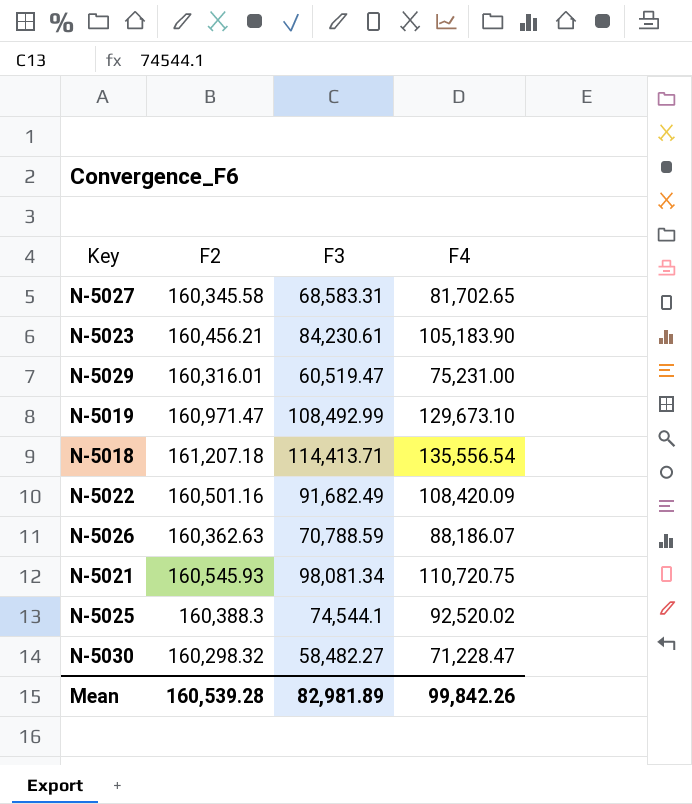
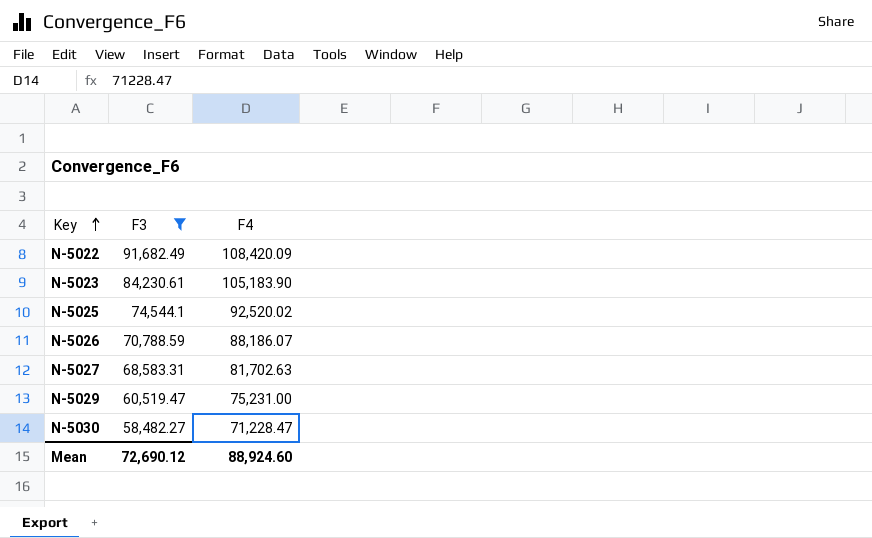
filter: none -> F3 <= 91,682.49
row order: none -> Key ascending
column F2 | position: 2 -> none
N-5027 | F4: 81,702.65 -> 81,702.63
Mean | F3: 82,981.89 -> 72,690.12
Mean | F4: 99,842.26 -> 88,924.60

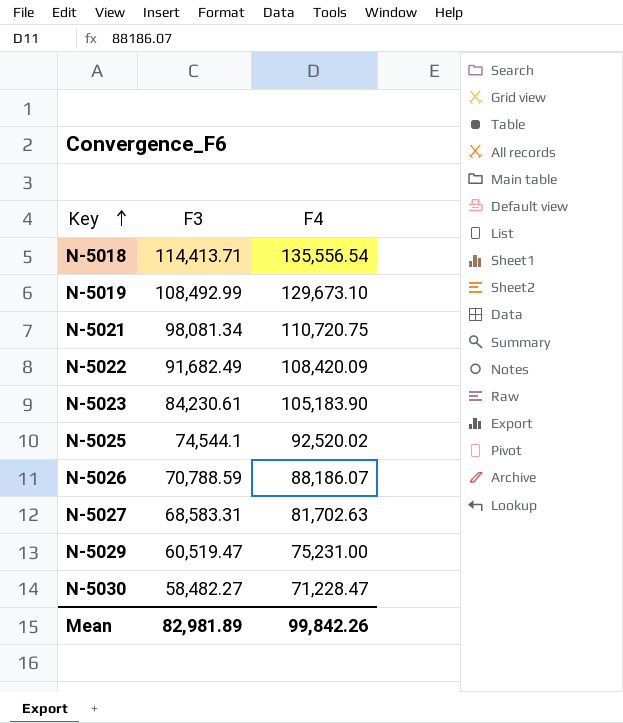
filter: F3 <= 91,682.49 -> none
Mean | F3: 72,690.12 -> 82,981.89
Mean | F4: 88,924.60 -> 99,842.26

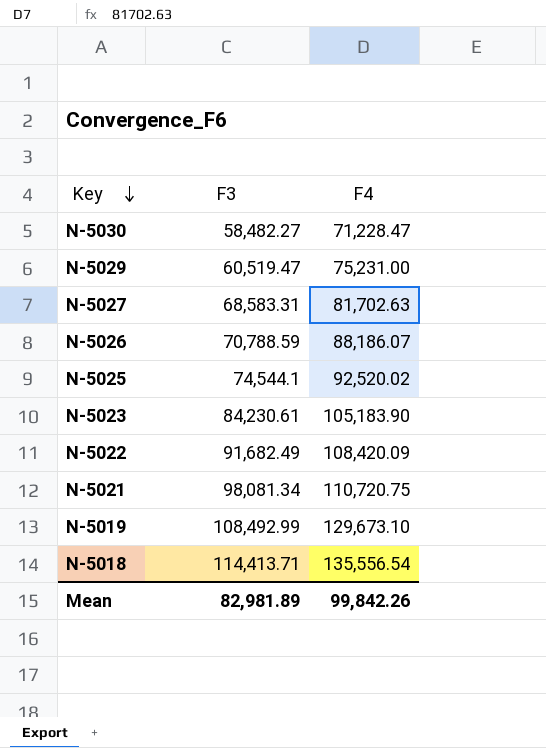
row order: Key ascending -> Key descending

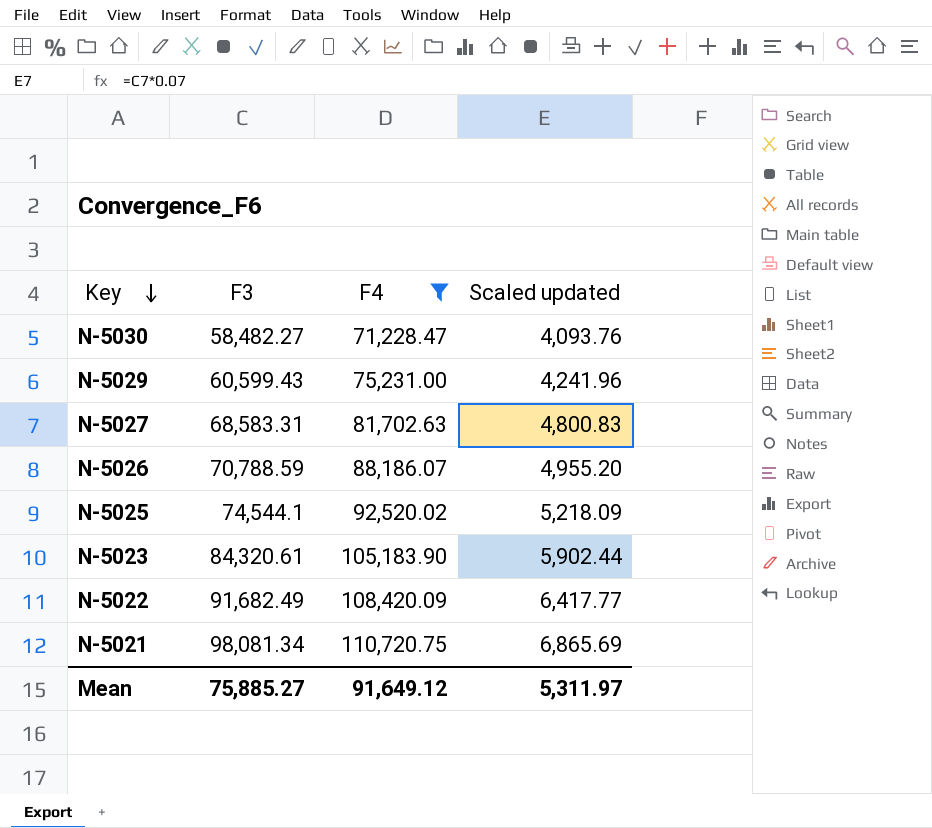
filter: none -> F4 <= 110,720.75
column Scaled updated | formula: none -> [F3] * 0.07
N-5029 | F3: 60,519.47 -> 60,599.43
N-5023 | F3: 84,230.61 -> 84,320.61
Mean | F3: 82,981.89 -> 75,885.27
Mean | F4: 99,842.26 -> 91,649.12

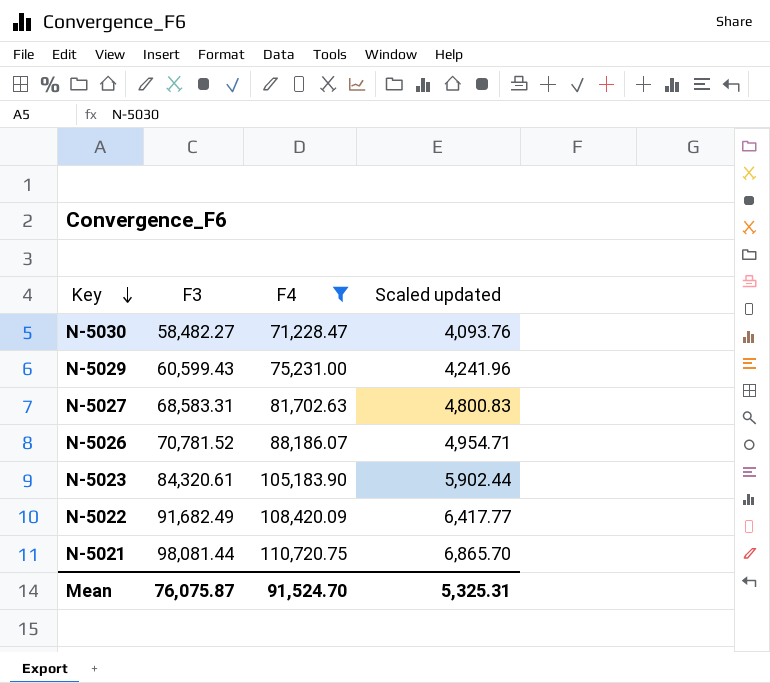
row N-5025: 74,544.1 | 92,520.02 | 5,218.09 -> none
N-5026 | F3: 70,788.59 -> 70,781.52
N-5026 | Scaled updated: 4,955.20 -> 4,954.71
N-5021 | F3: 98,081.34 -> 98,081.44
N-5021 | Scaled updated: 6,865.69 -> 6,865.70
Mean | F3: 75,885.27 -> 76,075.87
Mean | F4: 91,649.12 -> 91,524.70
Mean | Scaled updated: 5,311.97 -> 5,325.31

